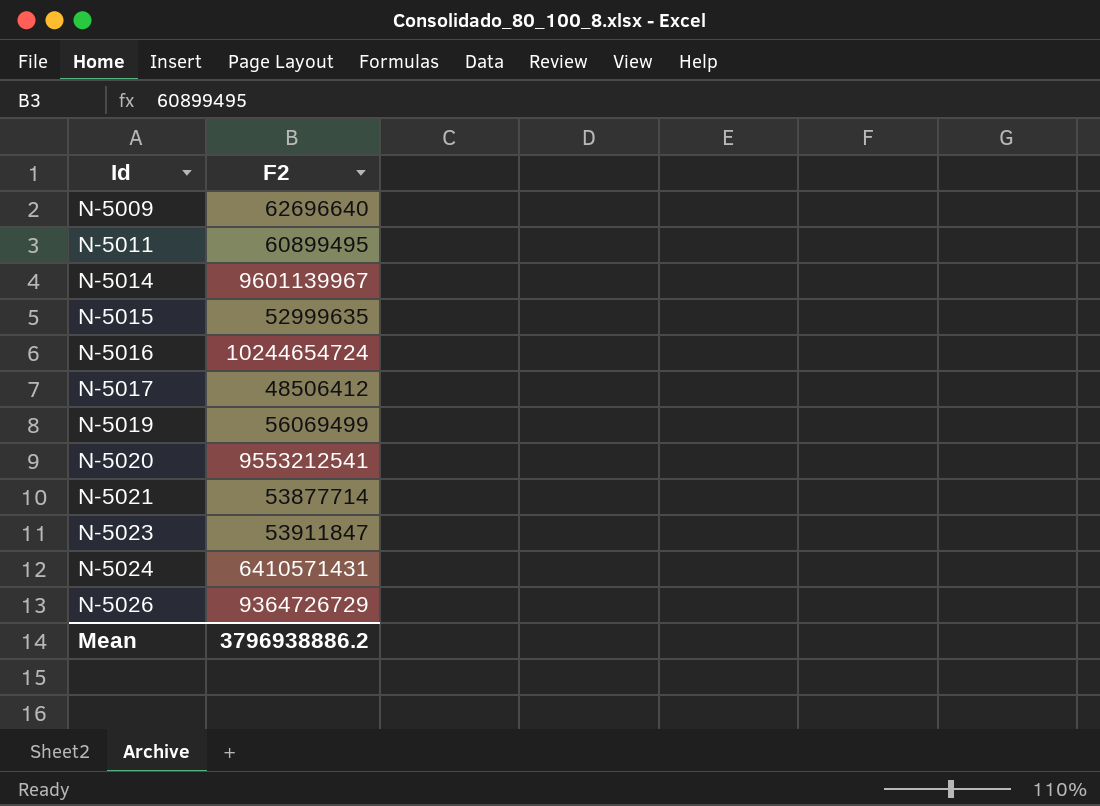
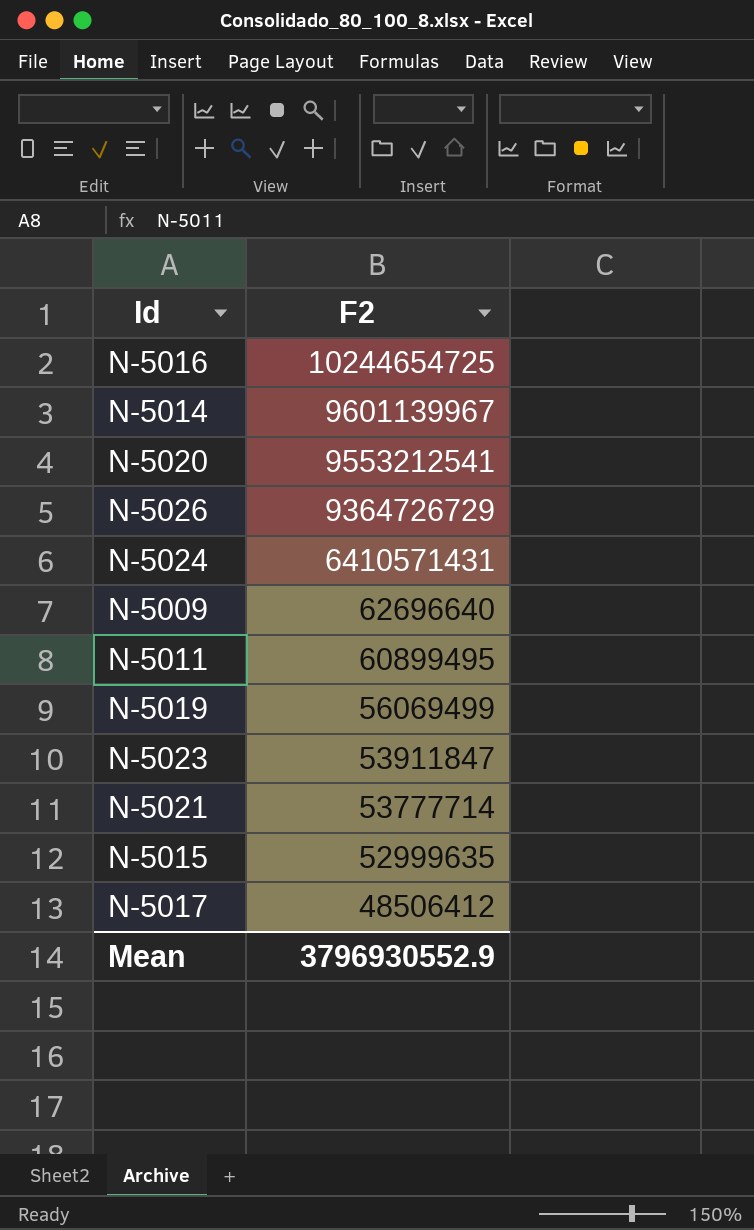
row order: Id ascending -> F2 descending
N-5016 | F2: 10244654724 -> 10244654725
N-5021 | F2: 53877714 -> 53777714
Mean | F2: 3796938886.2 -> 3796930552.9

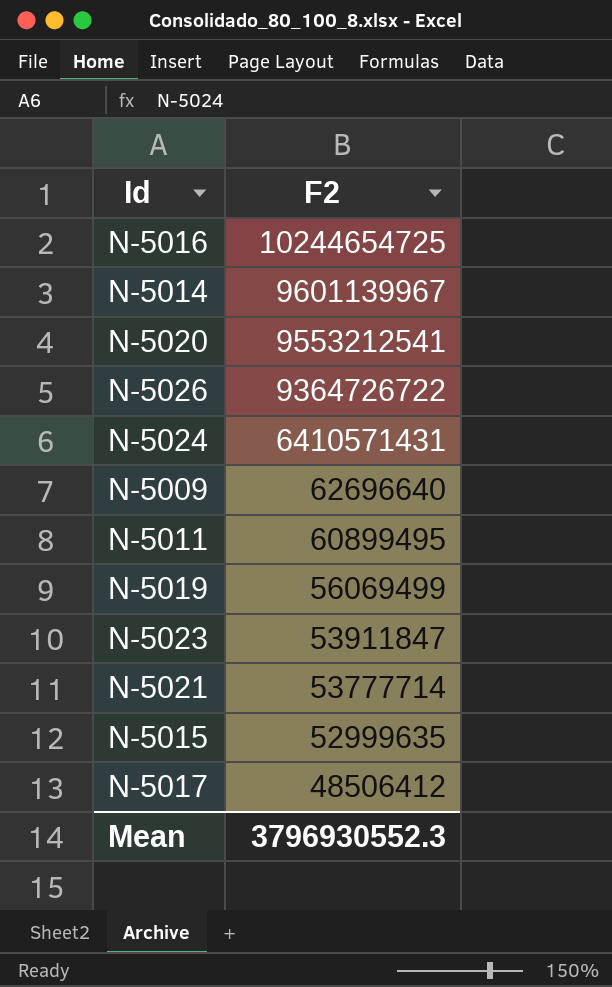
N-5026 | F2: 9364726729 -> 9364726722
Mean | F2: 3796930552.9 -> 3796930552.3

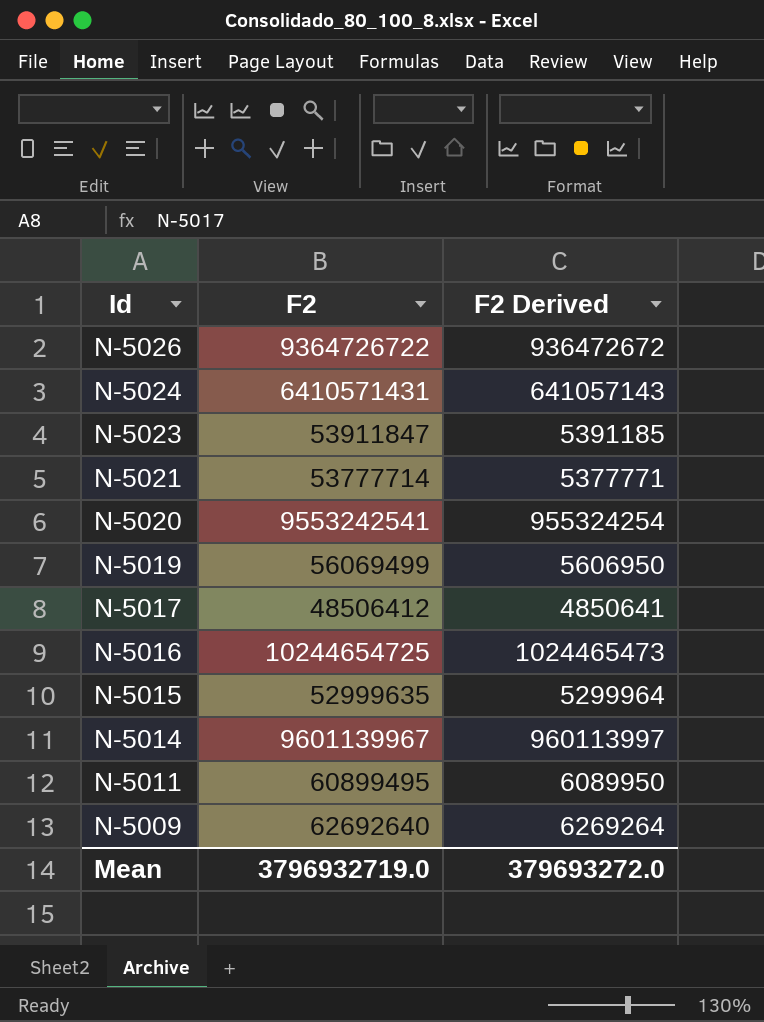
row order: F2 descending -> Id descending
column F2 Derived | formula: none -> [F2] * 0.1
N-5020 | F2: 9553212541 -> 9553242541
N-5009 | F2: 62696640 -> 62692640
Mean | F2: 3796930552.3 -> 3796932719.0

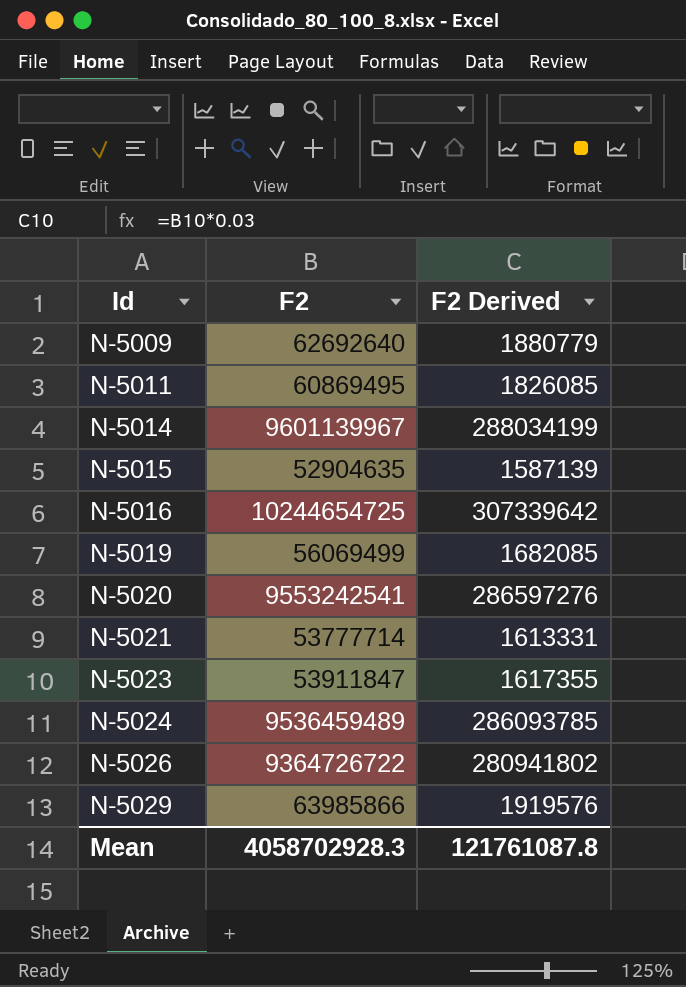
row order: Id descending -> Id ascending
column F2 Derived | formula: [F2] * 0.1 -> [F2] * 0.03
row N-5017: 48506412 | 4850641 -> none
N-5011 | F2: 60899495 -> 60869495
N-5015 | F2: 52999635 -> 52904635
N-5024 | F2: 6410571431 -> 9536459489
row N-5029: none -> 63985866 | 1919576
Mean | F2: 3796932719.0 -> 4058702928.3
Mean | F2 Derived: 379693272.0 -> 121761087.8

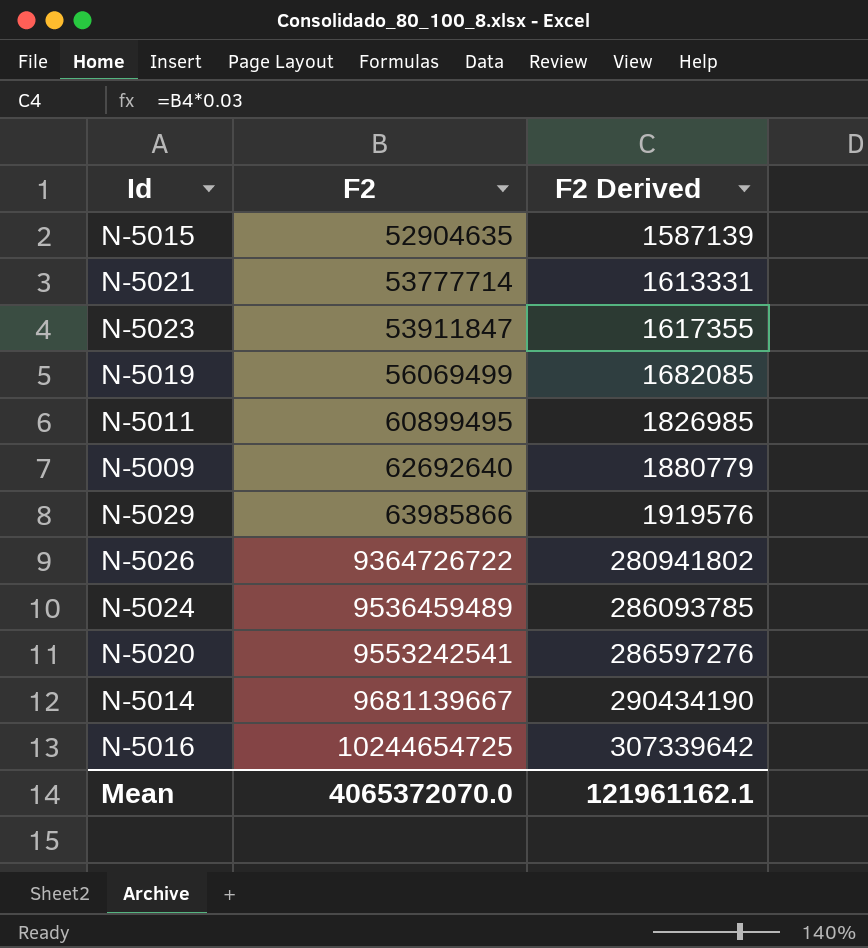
row order: Id ascending -> F2 ascending
N-5011 | F2: 60869495 -> 60899495
N-5011 | F2 Derived: 1826085 -> 1826985
N-5014 | F2: 9601139967 -> 9681139667
N-5014 | F2 Derived: 288034199 -> 290434190
Mean | F2: 4058702928.3 -> 4065372070.0
Mean | F2 Derived: 121761087.8 -> 121961162.1

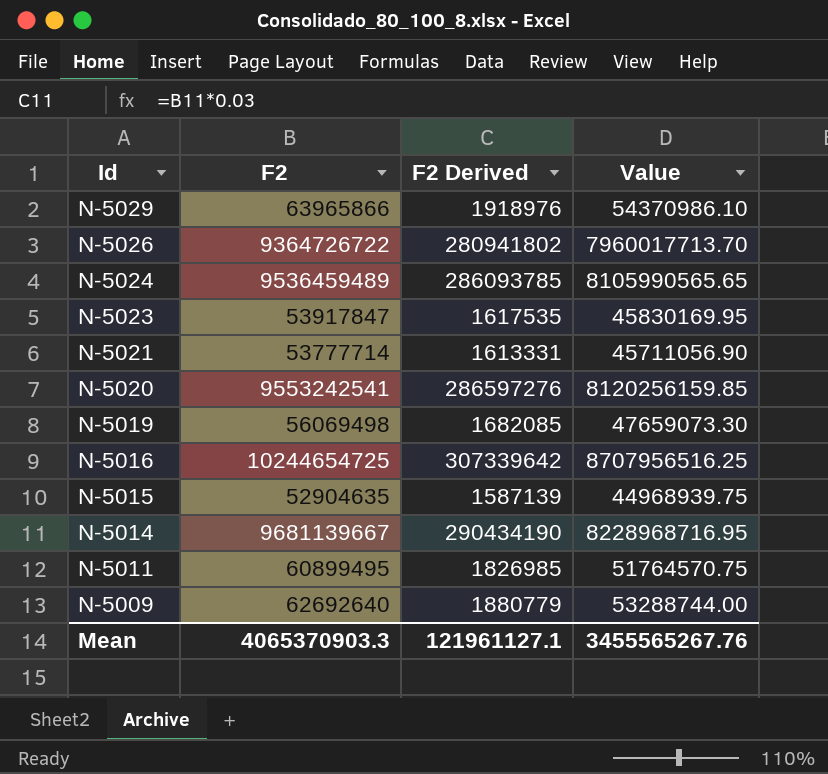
row order: F2 ascending -> Id descending
column Value | formula: none -> [F2] * 0.85
N-5029 | F2: 63985866 -> 63965866
N-5029 | F2 Derived: 1919576 -> 1918976
N-5023 | F2: 53911847 -> 53917847
N-5023 | F2 Derived: 1617355 -> 1617535
N-5019 | F2: 56069499 -> 56069498
Mean | F2: 4065372070.0 -> 4065370903.3
Mean | F2 Derived: 121961162.1 -> 121961127.1

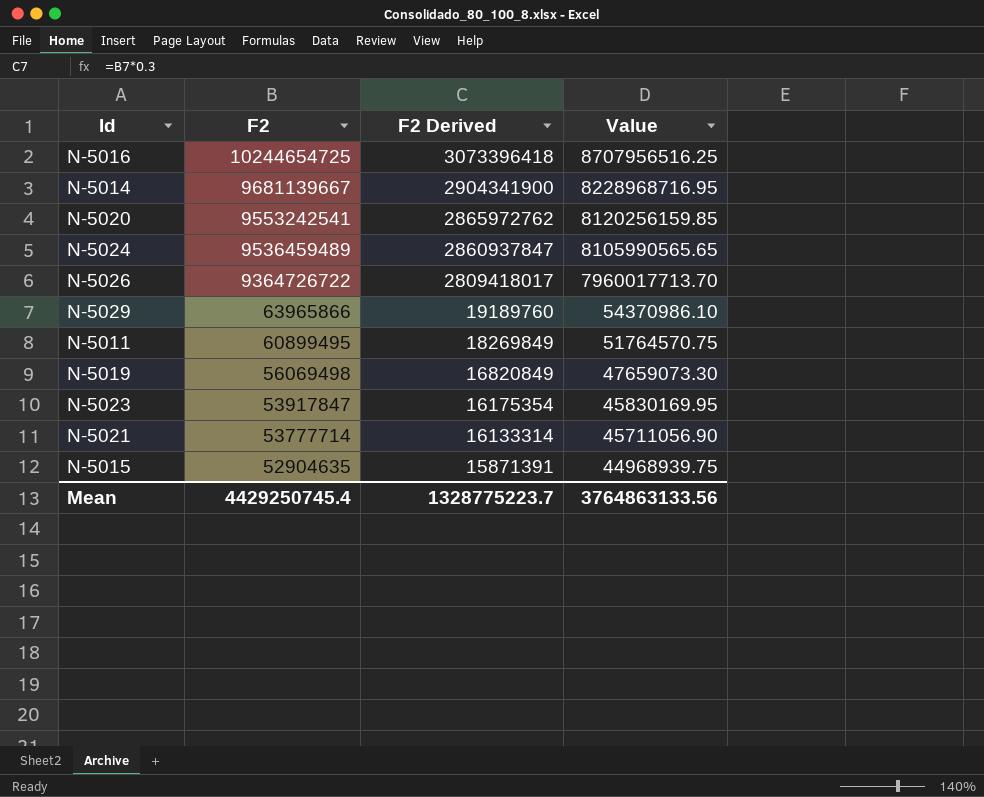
row order: Id descending -> F2 descending
column F2 Derived | formula: [F2] * 0.03 -> [F2] * 0.3
row N-5009: 62692640 | 1880779 | 53288744.00 -> none
Mean | F2: 4065370903.3 -> 4429250745.4
Mean | F2 Derived: 121961127.1 -> 1328775223.7
Mean | Value: 3455565267.76 -> 3764863133.56

